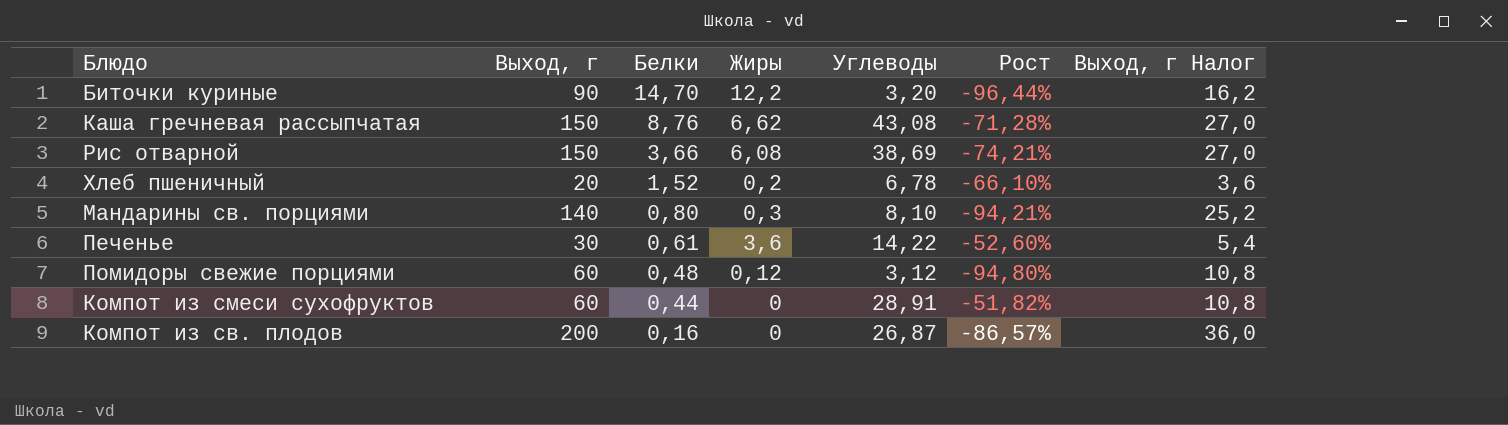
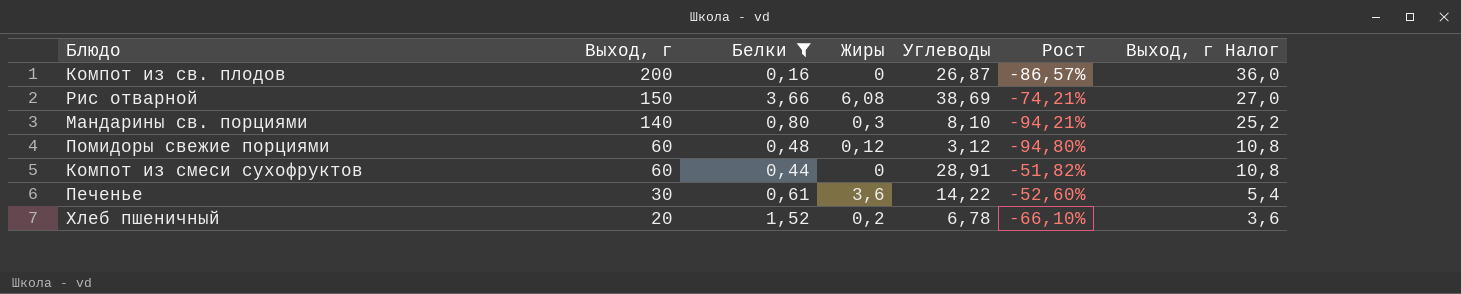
filter: none -> Белки <= 3,66
row order: Белки descending -> Выход, г descending

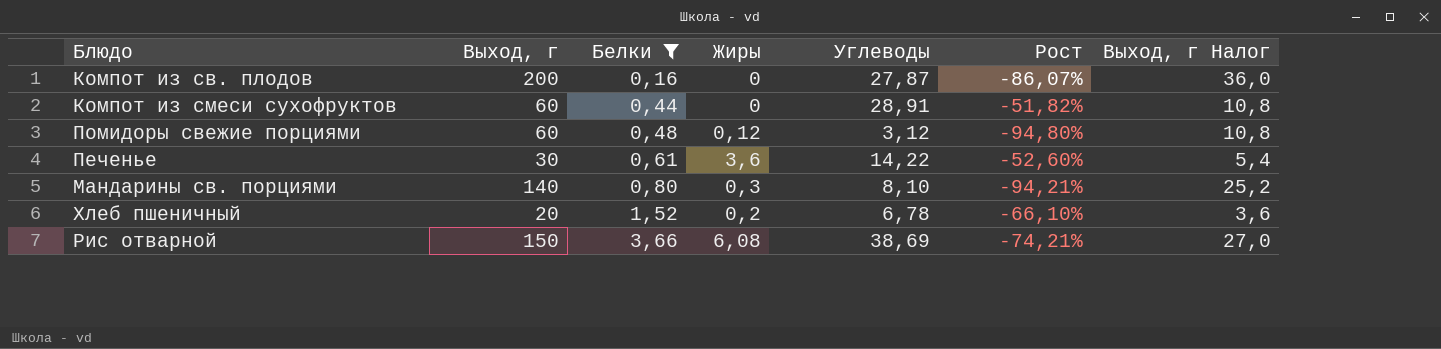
row order: Выход, г descending -> Белки ascending
Компот из св. плодов | Углеводы: 26,87 -> 27,87
Компот из св. плодов | Рост: -86,57% -> -86,07%

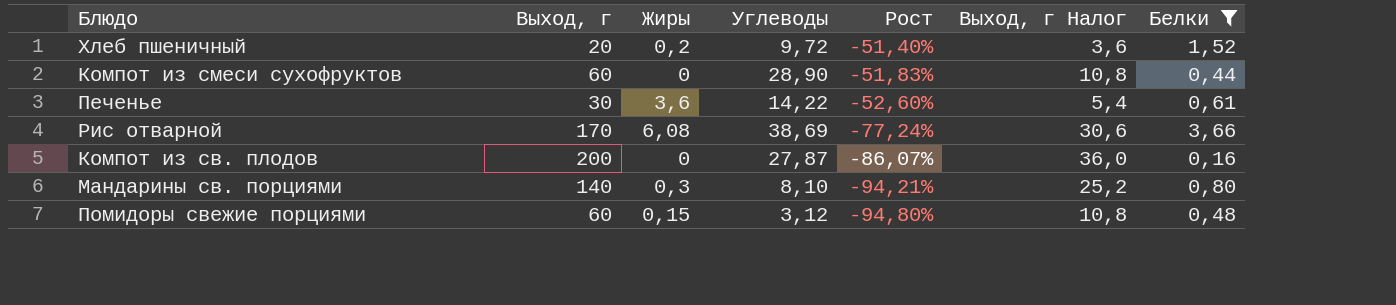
row order: Белки ascending -> Рост descending
column Белки | position: 3 -> 7
Хлеб пшеничный | Углеводы: 6,78 -> 9,72
Хлеб пшеничный | Рост: -66,10% -> -51,40%
Компот из смеси сухофруктов | Углеводы: 28,91 -> 28,90
Компот из смеси сухофруктов | Рост: -51,82% -> -51,83%
Рис отварной | Выход, г: 150 -> 170
Рис отварной | Рост: -74,21% -> -77,24%
Рис отварной | Выход, г Налог: 27,0 -> 30,6
Помидоры свежие порциями | Жиры: 0,12 -> 0,15

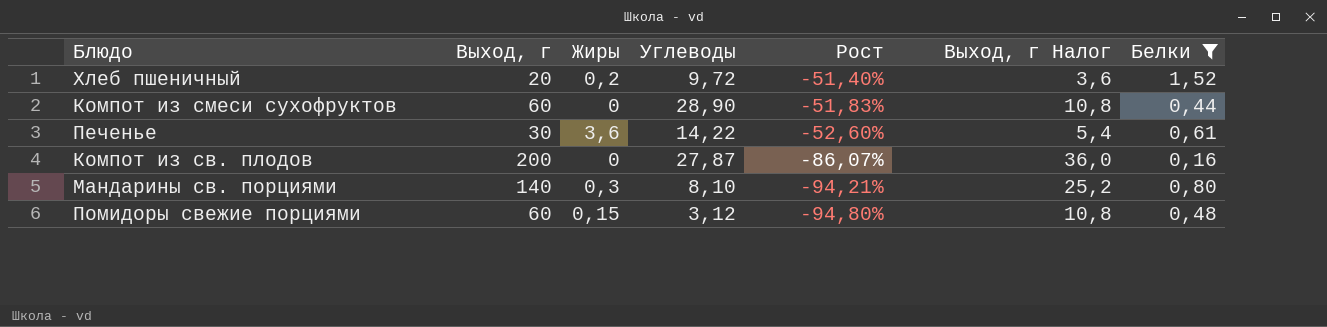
row Рис отварной: 170 | 6,08 | 38,69 | -77,24% | 30,6 | 3,66 -> none

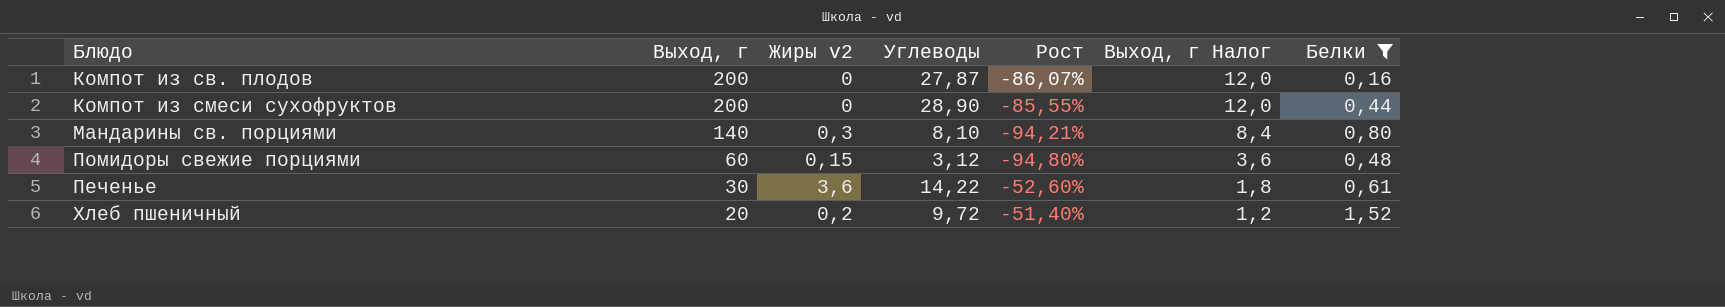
row order: Рост descending -> Выход, г descending
column name: Жиры -> Жиры v2
column Выход, г Налог | formula: [Выход, г] * 0,18 -> [Выход, г] * 0,06
Компот из смеси сухофруктов | Выход, г: 60 -> 200
Компот из смеси сухофруктов | Рост: -51,83% -> -85,55%

